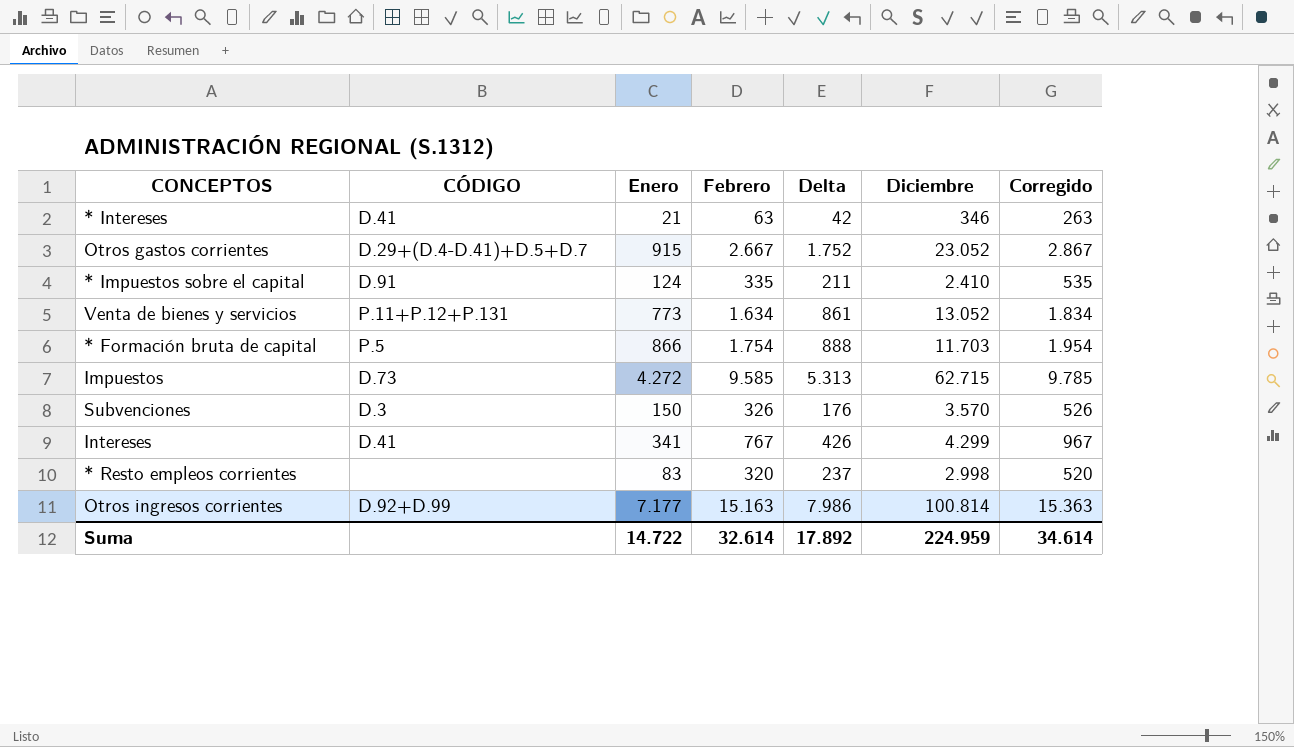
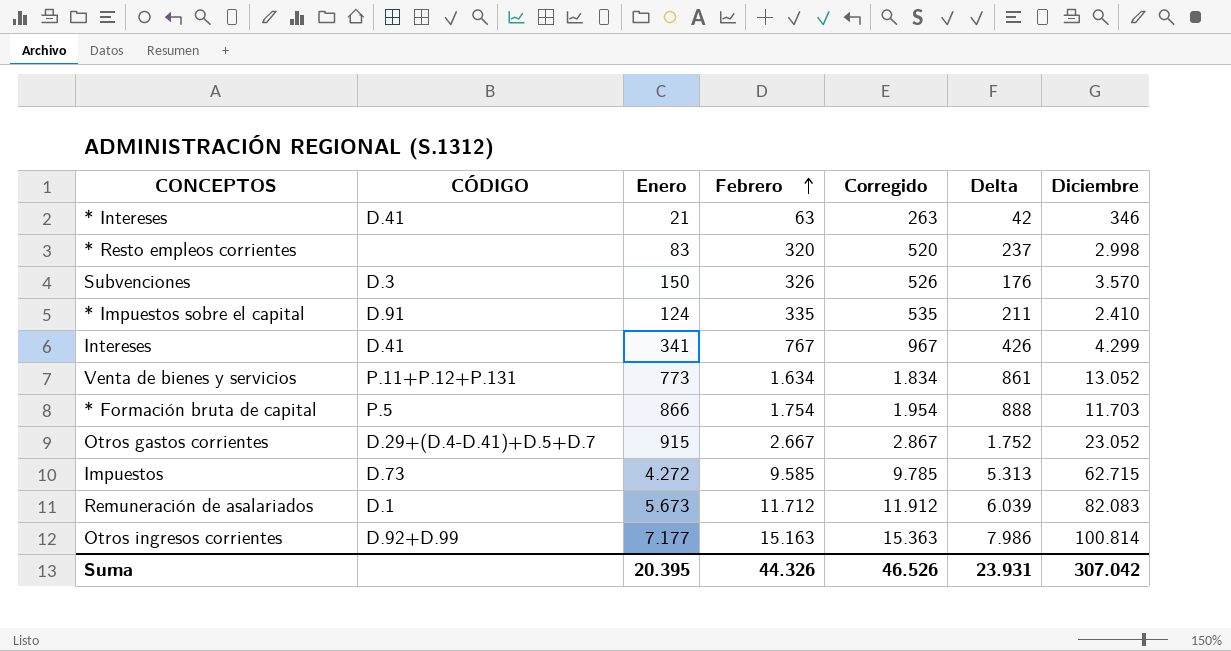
row order: none -> Febrero ascending
column Corregido | position: 7 -> 5
row Remuneración de asalariados: none -> D.1 | 5.673 | 11.712 | 11.912 | 6.039 | 82.083
Suma | Enero: 14.722 -> 20.395
Suma | Febrero: 32.614 -> 44.326
Suma | Corregido: 34.614 -> 46.526
Suma | Delta: 17.892 -> 23.931
Suma | Diciembre: 224.959 -> 307.042

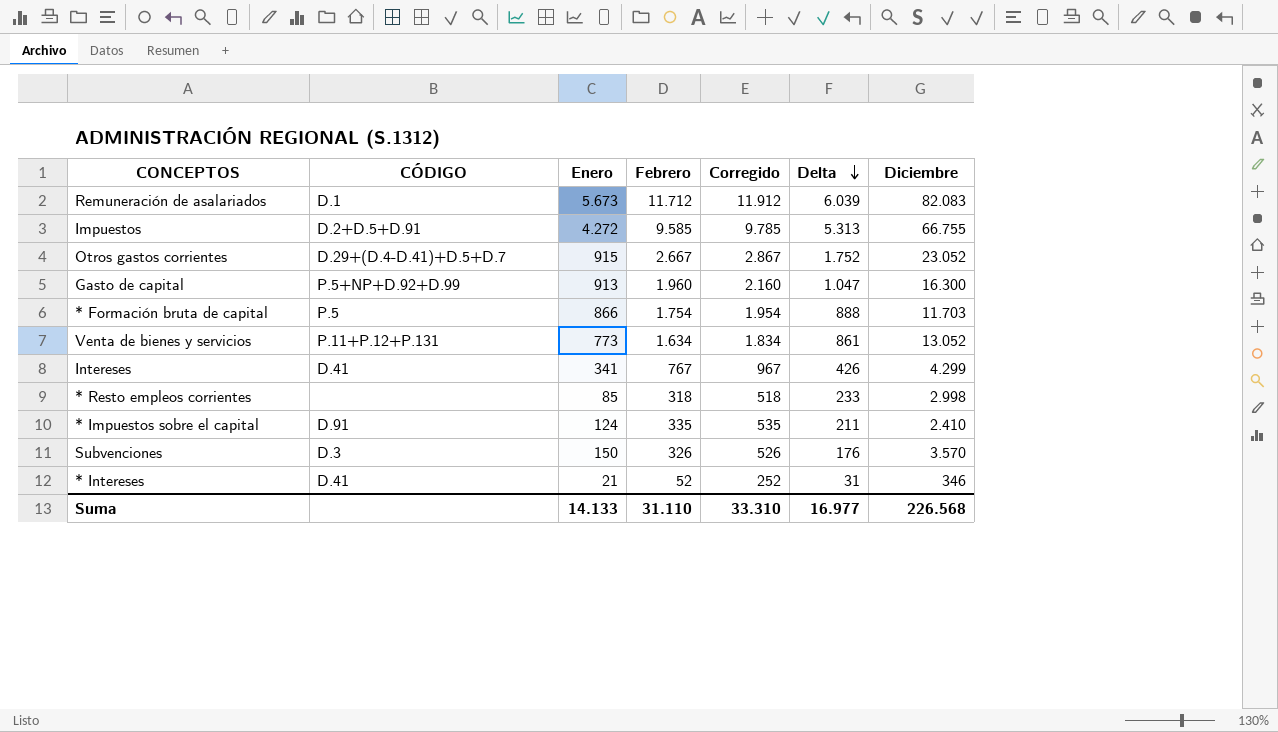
row order: Febrero ascending -> Delta descending
row Otros ingresos corrientes: D.92+D.99 | 7.177 | 15.163 | 15.363 | 7.986 | 100.814 -> none
Impuestos | CÓDIGO: D.73 -> D.2+D.5+D.91
Impuestos | Diciembre: 62.715 -> 66.755
row Gasto de capital: none -> P.5+NP+D.92+D.99 | 913 | 1.960 | 2.160 | 1.047 | 16.300
* Resto empleos corrientes | Enero: 83 -> 85
* Resto empleos corrientes | Febrero: 320 -> 318
* Resto empleos corrientes | Corregido: 520 -> 518
* Resto empleos corrientes | Delta: 237 -> 233
* Intereses | Febrero: 63 -> 52
* Intereses | Corregido: 263 -> 252
* Intereses | Delta: 42 -> 31
Suma | Enero: 20.395 -> 14.133
Suma | Febrero: 44.326 -> 31.110
Suma | Corregido: 46.526 -> 33.310
Suma | Delta: 23.931 -> 16.977
Suma | Diciembre: 307.042 -> 226.568

